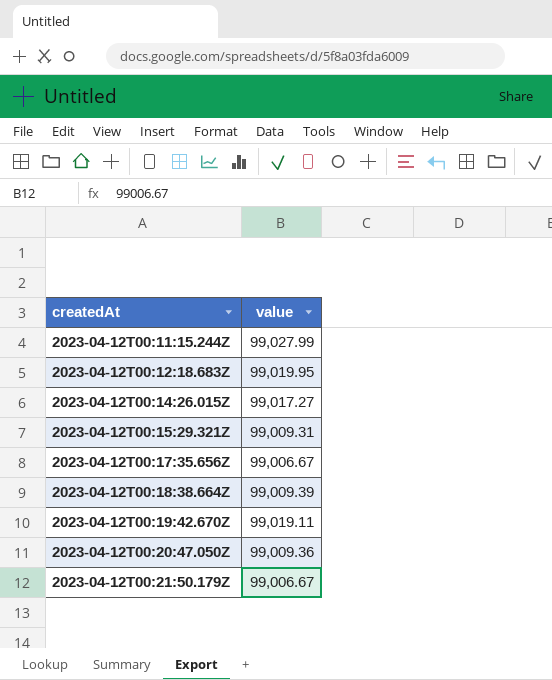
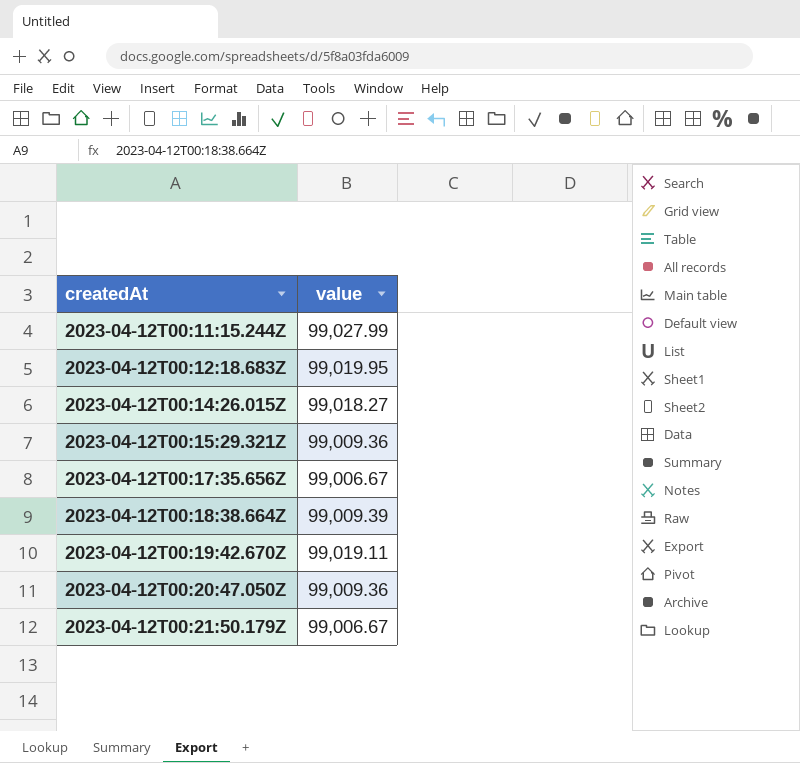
2023-04-12T00:14:26.015Z | value: 99,017.27 -> 99,018.27
2023-04-12T00:15:29.321Z | value: 99,009.31 -> 99,009.36

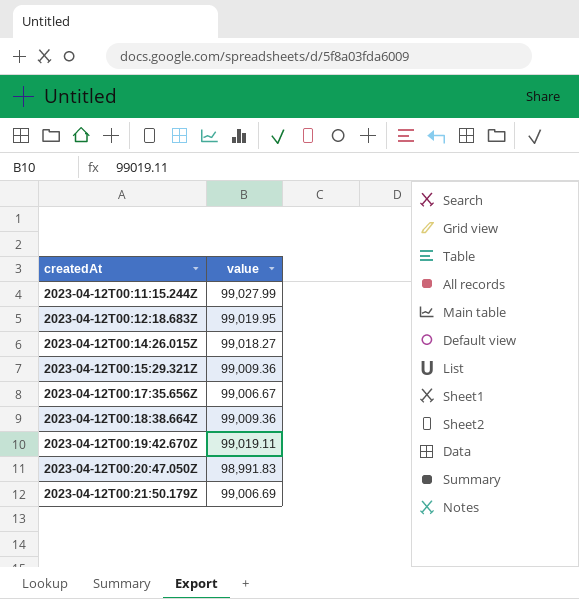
2023-04-12T00:18:38.664Z | value: 99,009.39 -> 99,009.36
2023-04-12T00:20:47.050Z | value: 99,009.36 -> 98,991.83
2023-04-12T00:21:50.179Z | value: 99,006.67 -> 99,006.69

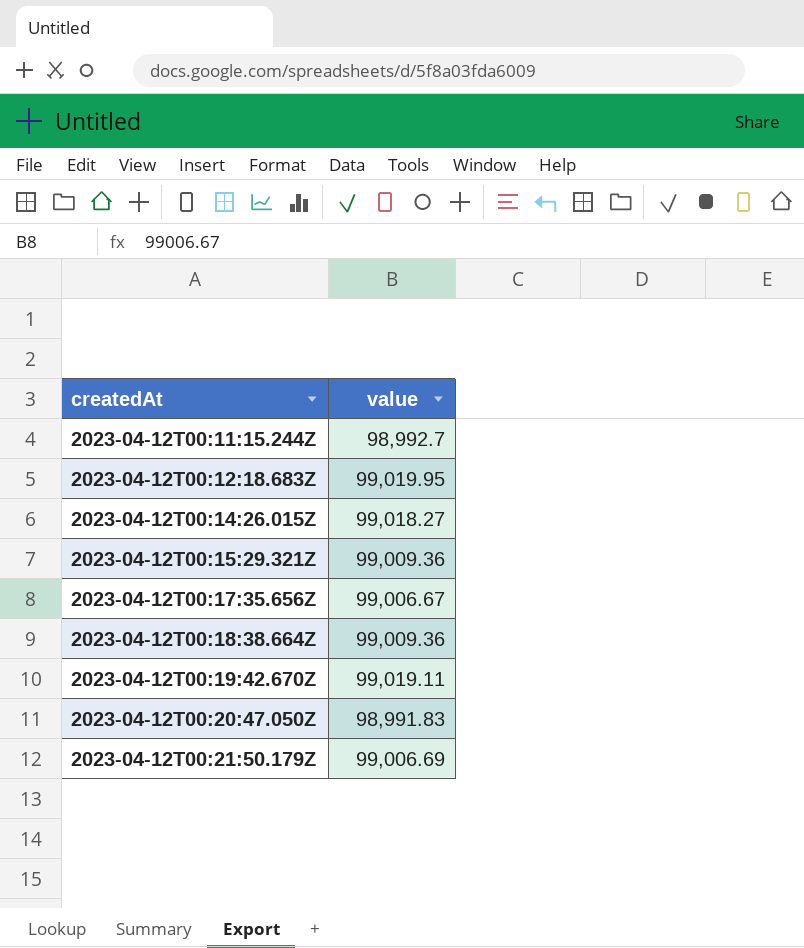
2023-04-12T00:11:15.244Z | value: 99,027.99 -> 98,992.7

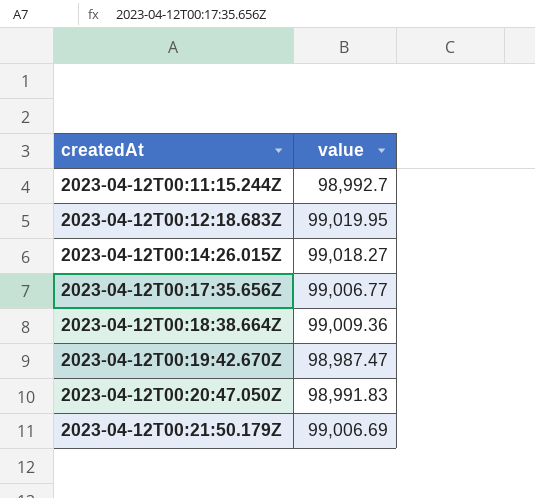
row 2023-04-12T00:15:29.321Z: 99,009.36 -> none
2023-04-12T00:17:35.656Z | value: 99,006.67 -> 99,006.77
2023-04-12T00:19:42.670Z | value: 99,019.11 -> 98,987.47

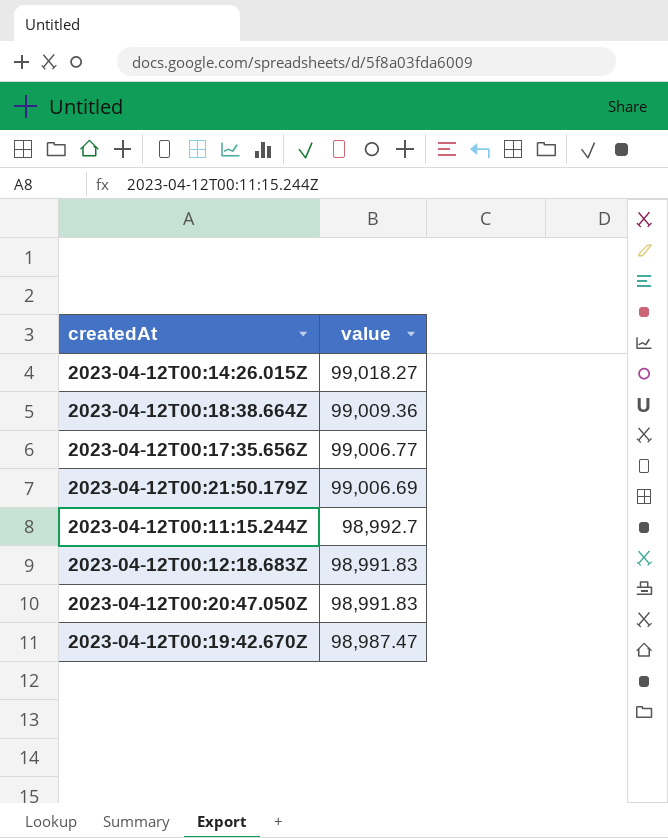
row order: createdAt ascending -> value descending
2023-04-12T00:12:18.683Z | value: 99,019.95 -> 98,991.83

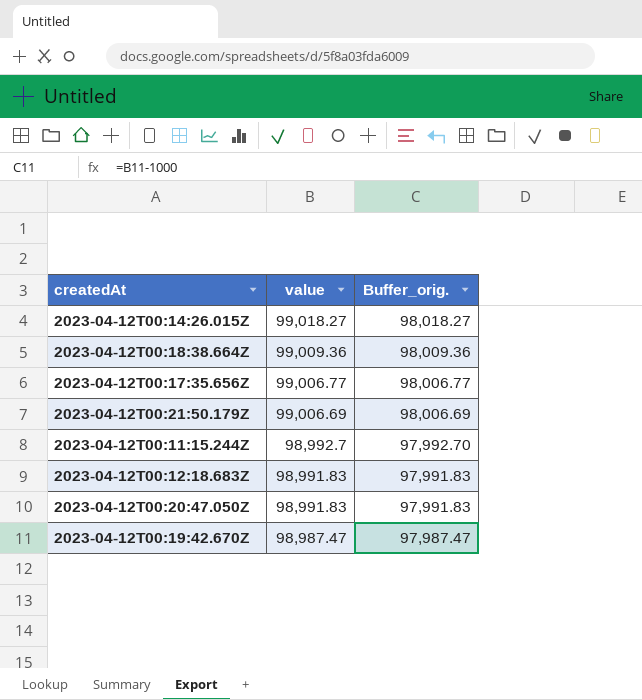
column Buffer_orig. | formula: none -> [value] - 1000

